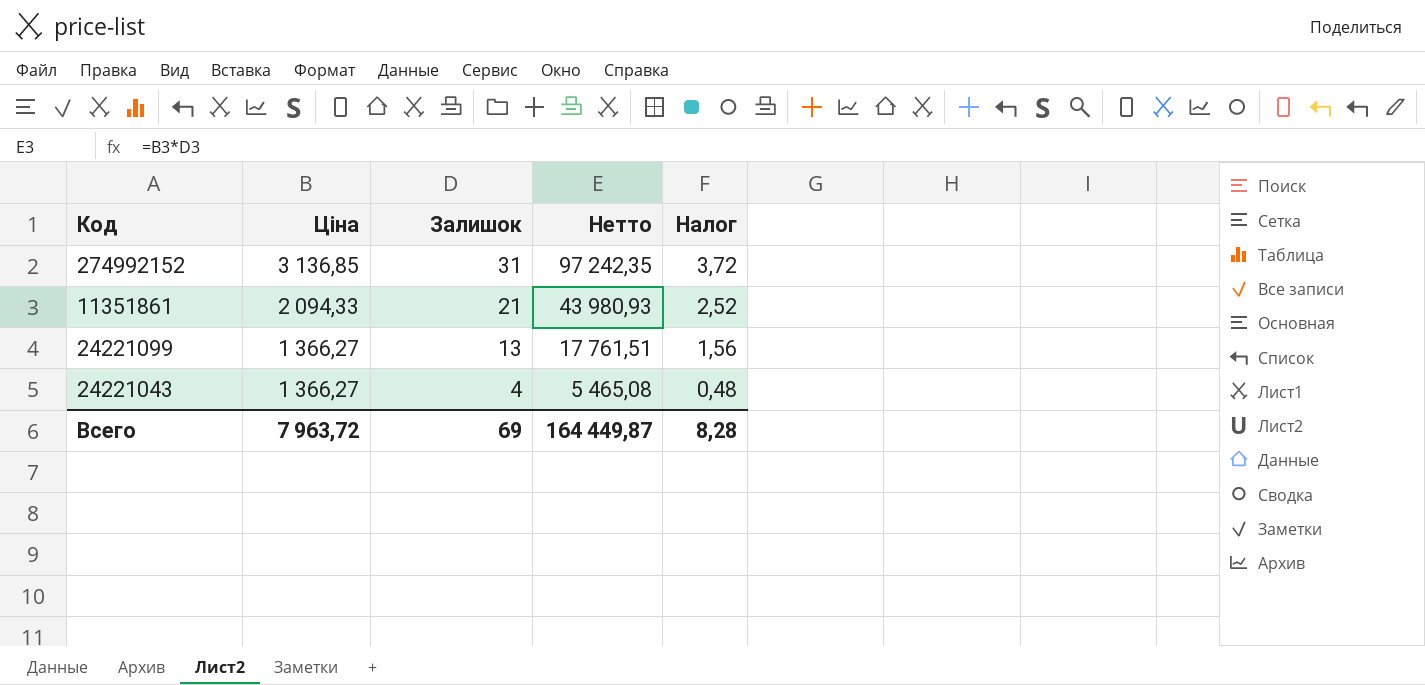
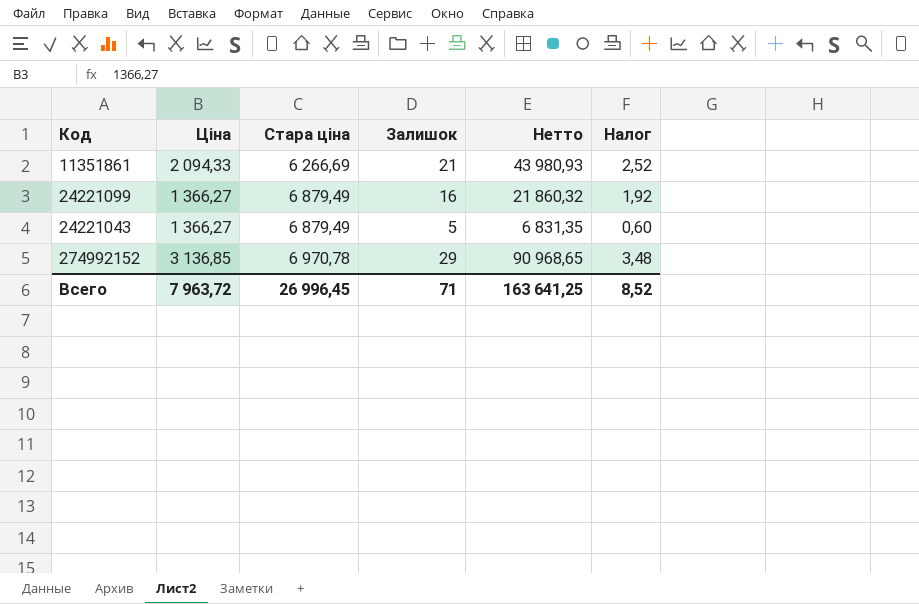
row order: Ціна descending -> Стара ціна ascending
column Стара ціна | position: none -> 3
24221099 | Залишок: 13 -> 16
24221099 | Нетто: 17 761,51 -> 21 860,32
24221099 | Налог: 1,56 -> 1,92
24221043 | Залишок: 4 -> 5
24221043 | Нетто: 5 465,08 -> 6 831,35
24221043 | Налог: 0,48 -> 0,60
274992152 | Залишок: 31 -> 29
274992152 | Нетто: 97 242,35 -> 90 968,65
274992152 | Налог: 3,72 -> 3,48
Всего | Залишок: 69 -> 71
Всего | Нетто: 164 449,87 -> 163 641,25
Всего | Налог: 8,28 -> 8,52

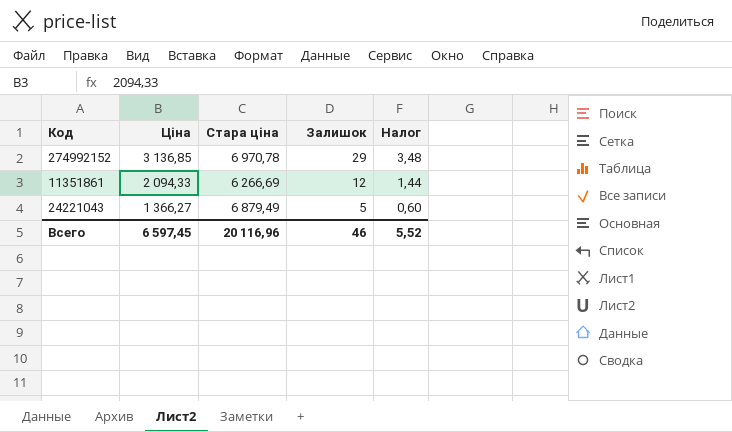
row order: Стара ціна ascending -> Ціна descending
column Нетто | formula: [Ціна] * [Залишок] -> none
row 24221099: 1 366,27 | 6 879,49 | 16 | 21 860,32 | 1,92 -> none
11351861 | Залишок: 21 -> 12
11351861 | Налог: 2,52 -> 1,44
Всего | Ціна: 7 963,72 -> 6 597,45
Всего | Стара ціна: 26 996,45 -> 20 116,96
Всего | Залишок: 71 -> 46
Всего | Налог: 8,52 -> 5,52

